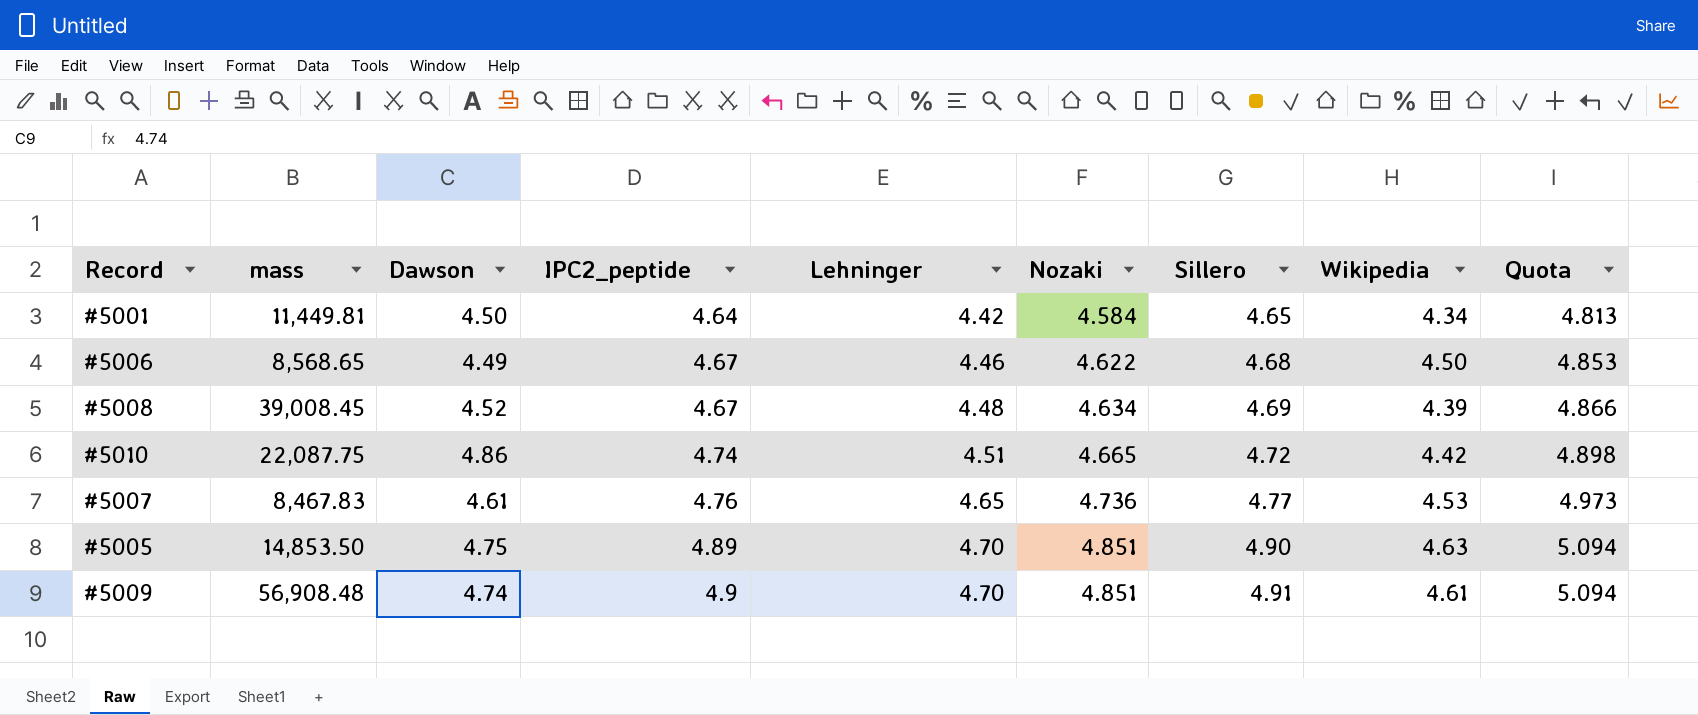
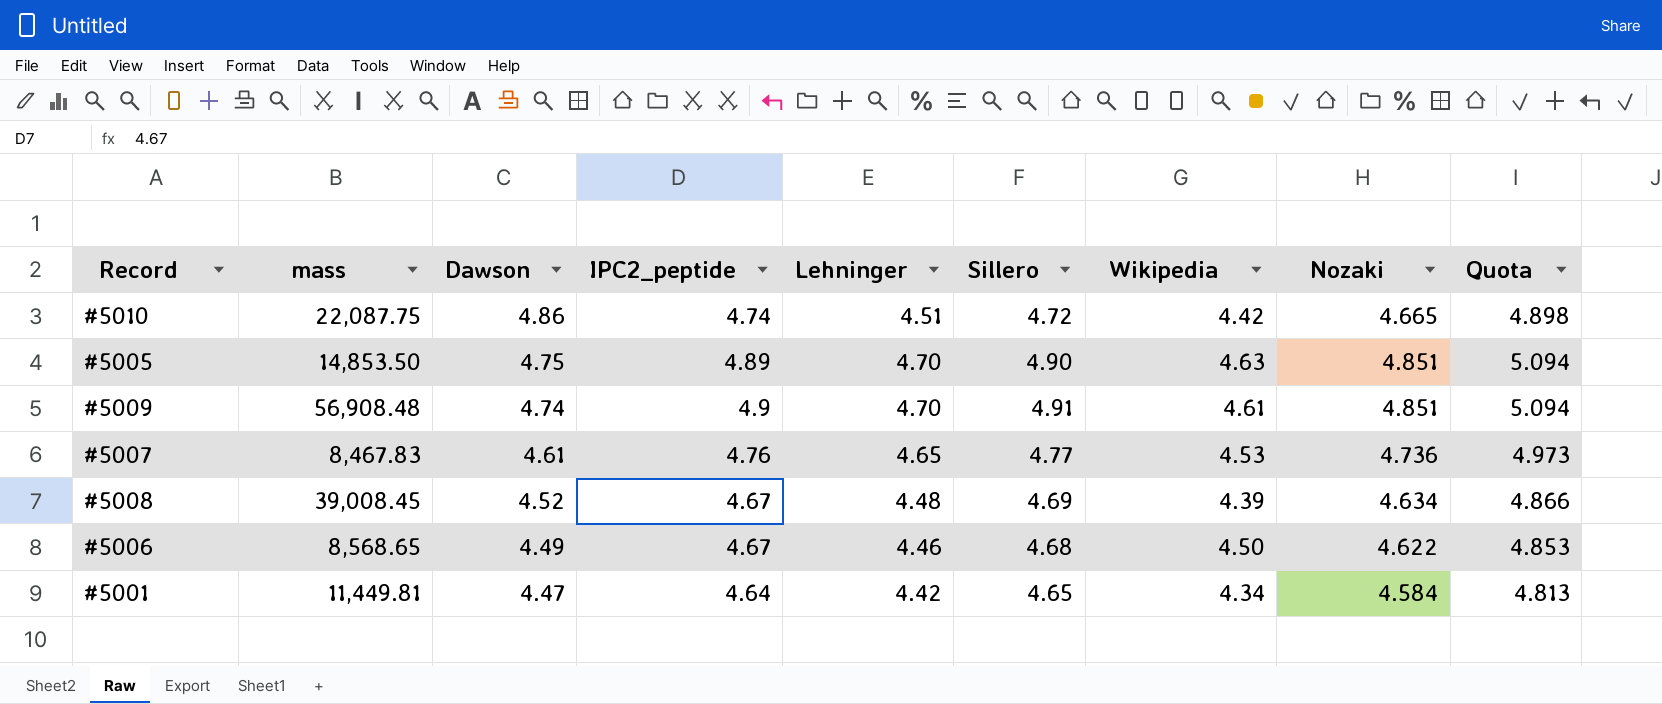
row order: IPC2_peptide ascending -> Dawson descending
column Nozaki | position: 6 -> 8
#5001 | Dawson: 4.50 -> 4.47

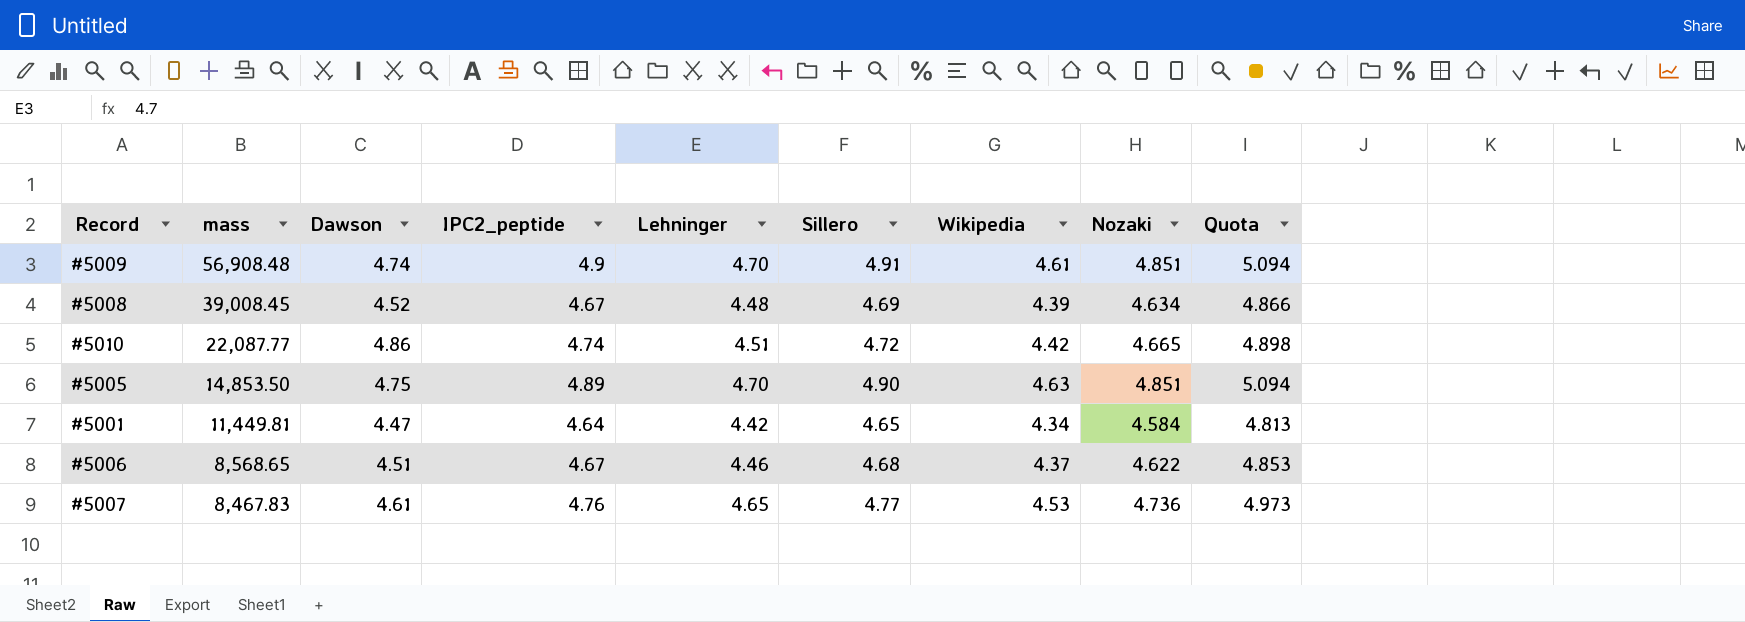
row order: Dawson descending -> mass descending
#5010 | mass: 22,087.75 -> 22,087.77
#5006 | Dawson: 4.49 -> 4.51
#5006 | Wikipedia: 4.50 -> 4.37

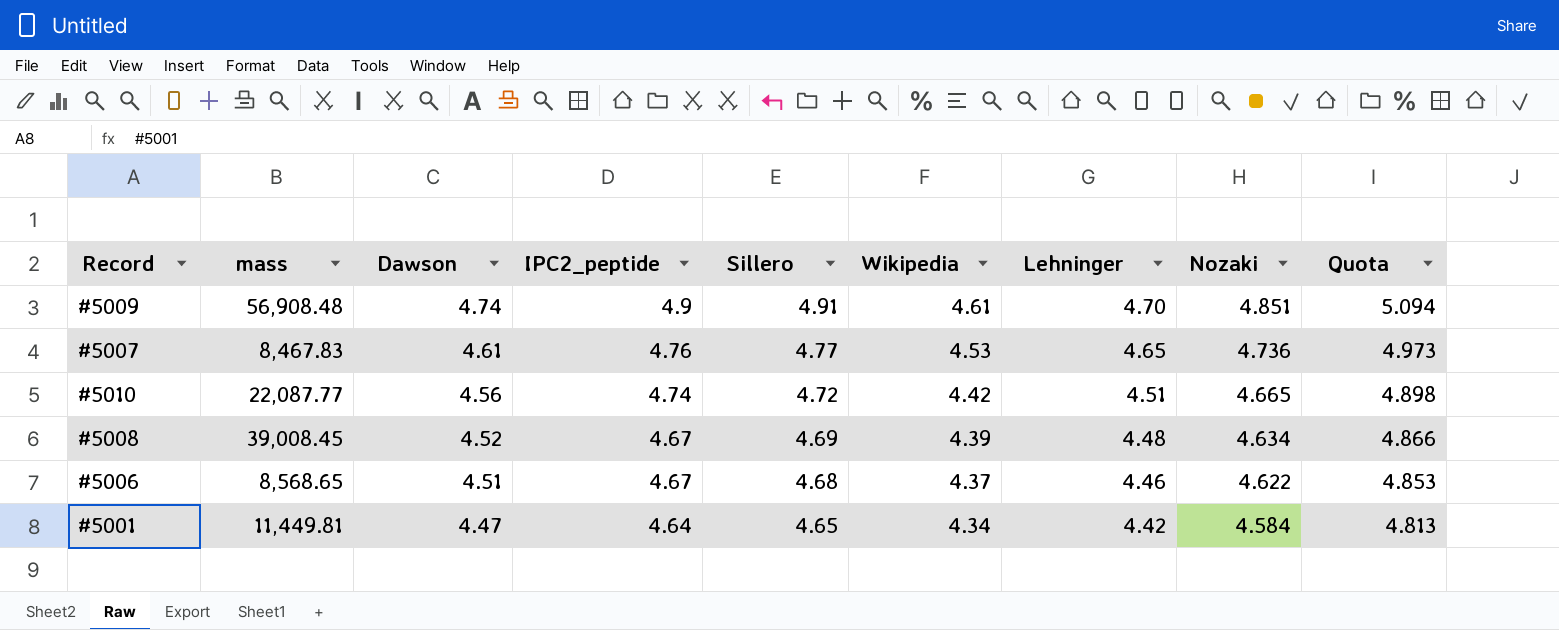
row order: mass descending -> Dawson descending
column Lehninger | position: 5 -> 7
row #5005: 14,853.50 | 4.75 | 4.89 | 4.70 | 4.90 | 4.63 | 4.851 | 5.094 -> none
#5010 | Dawson: 4.86 -> 4.56

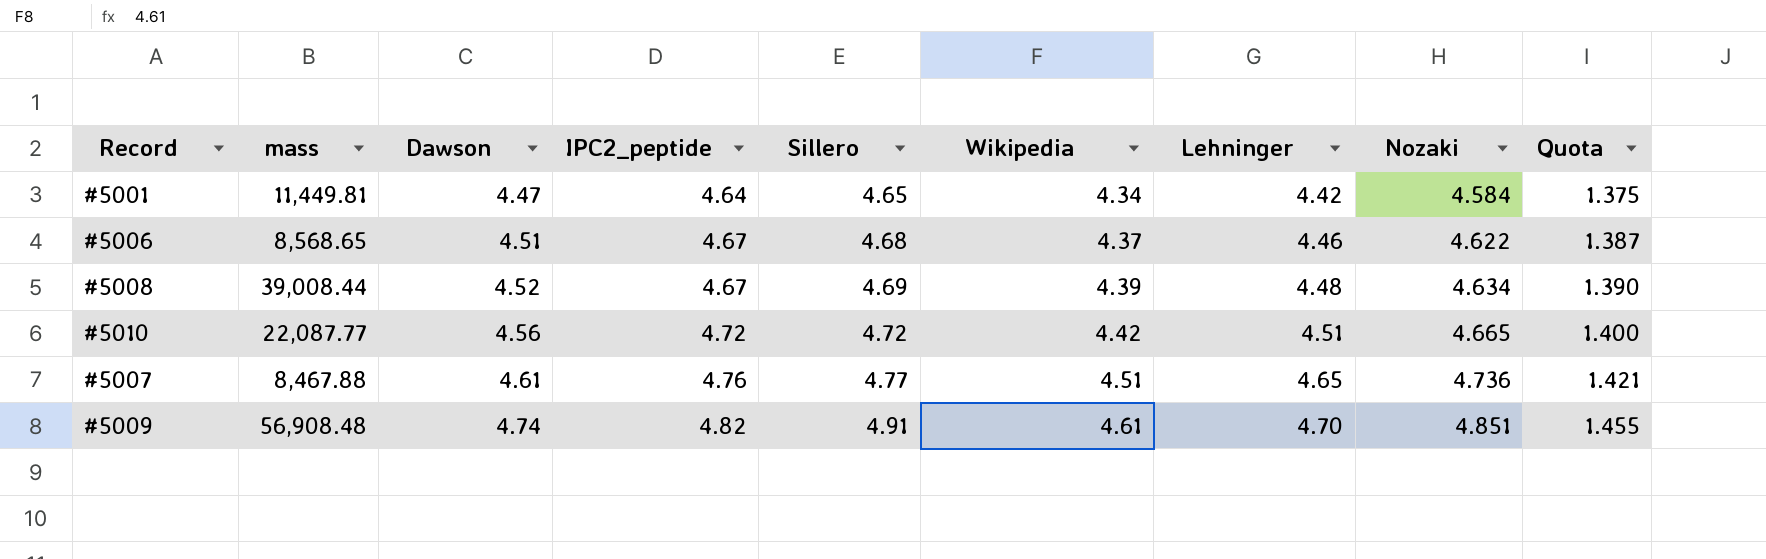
row order: Dawson descending -> Dawson ascending
column Quota | formula: [Nozaki] * 1.05 -> [Nozaki] * 0.3
#5008 | mass: 39,008.45 -> 39,008.44
#5010 | IPC2_peptide: 4.74 -> 4.72
#5007 | mass: 8,467.83 -> 8,467.88
#5007 | Wikipedia: 4.53 -> 4.51
#5009 | IPC2_peptide: 4.9 -> 4.82

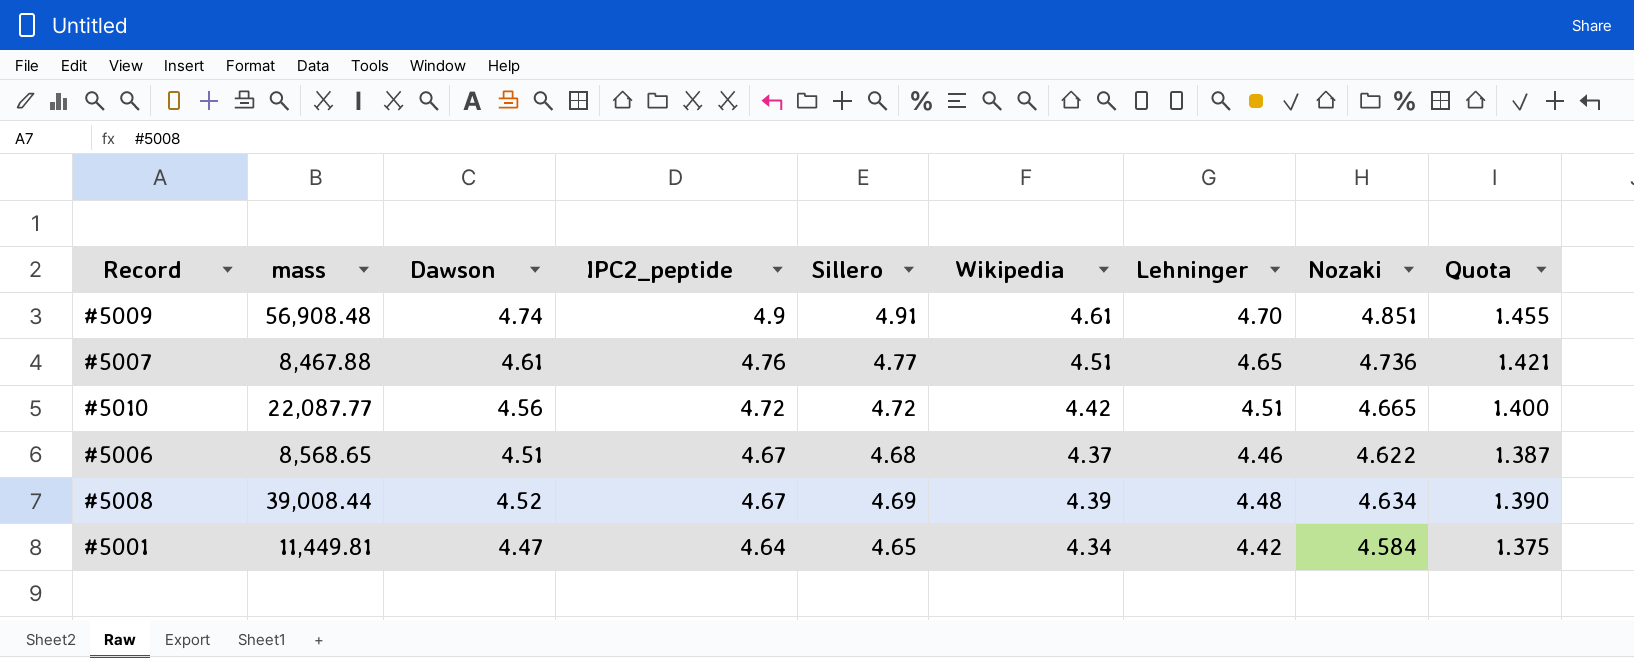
row order: Dawson ascending -> IPC2_peptide descending
#5009 | IPC2_peptide: 4.82 -> 4.9

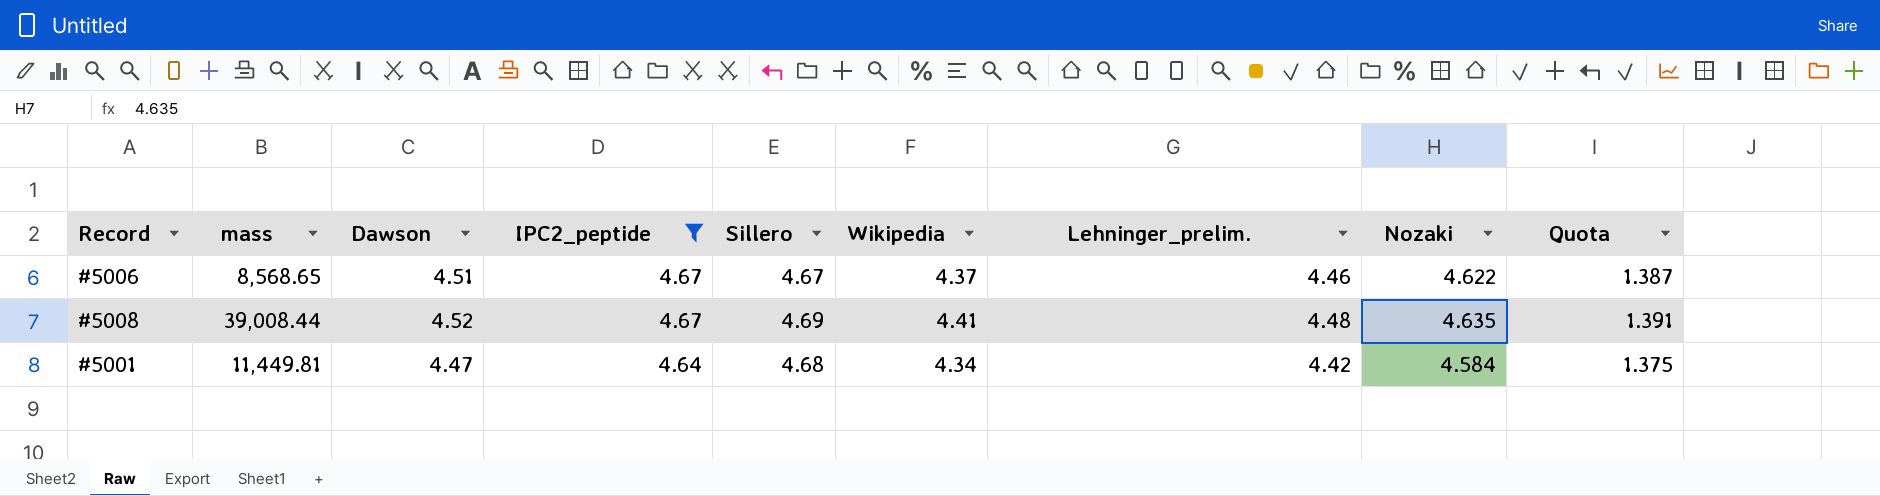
filter: none -> IPC2_peptide <= 4.67
column name: Lehninger -> Lehninger_prelim.
#5006 | Sillero: 4.68 -> 4.67
#5008 | Wikipedia: 4.39 -> 4.41
#5008 | Nozaki: 4.634 -> 4.635
#5008 | Quota: 1.390 -> 1.391
#5001 | Sillero: 4.65 -> 4.68

